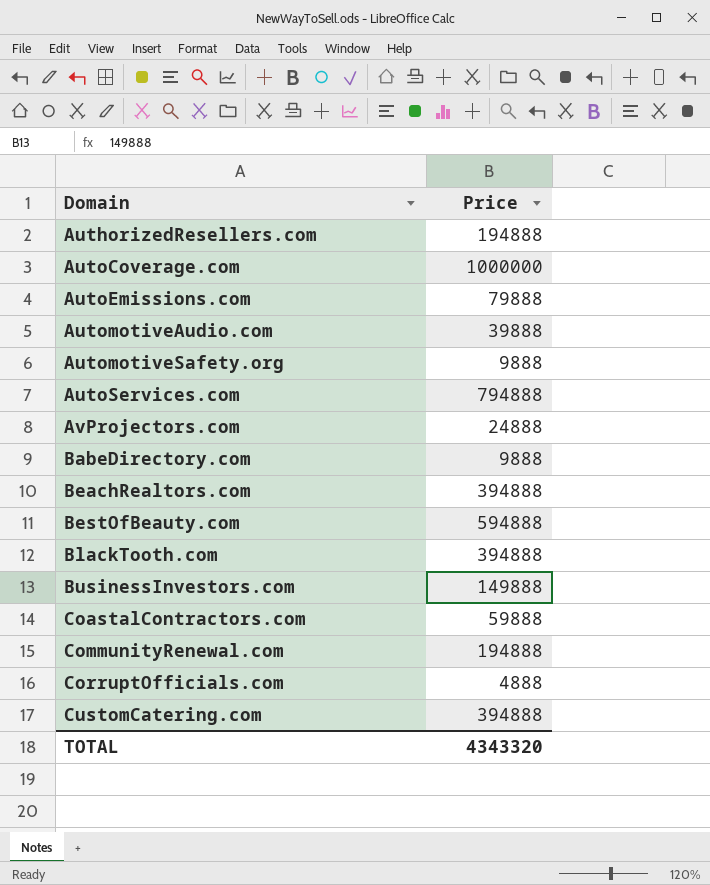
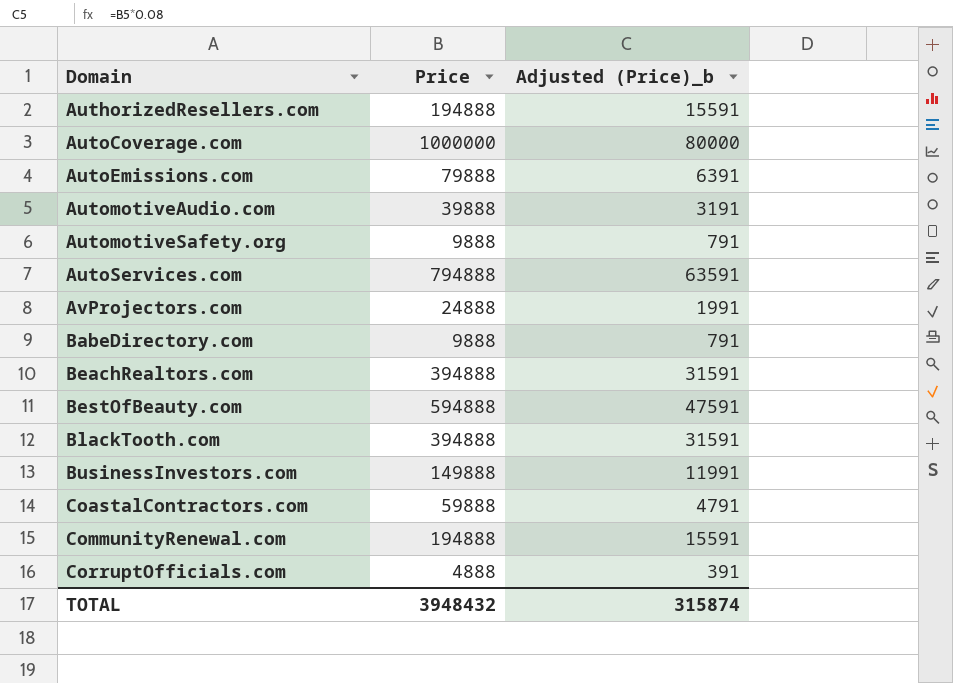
column Adjusted (Price)_b | formula: none -> [Price] * 0.08
row CustomCatering.com: 394888 -> none
TOTAL | Price: 4343320 -> 3948432

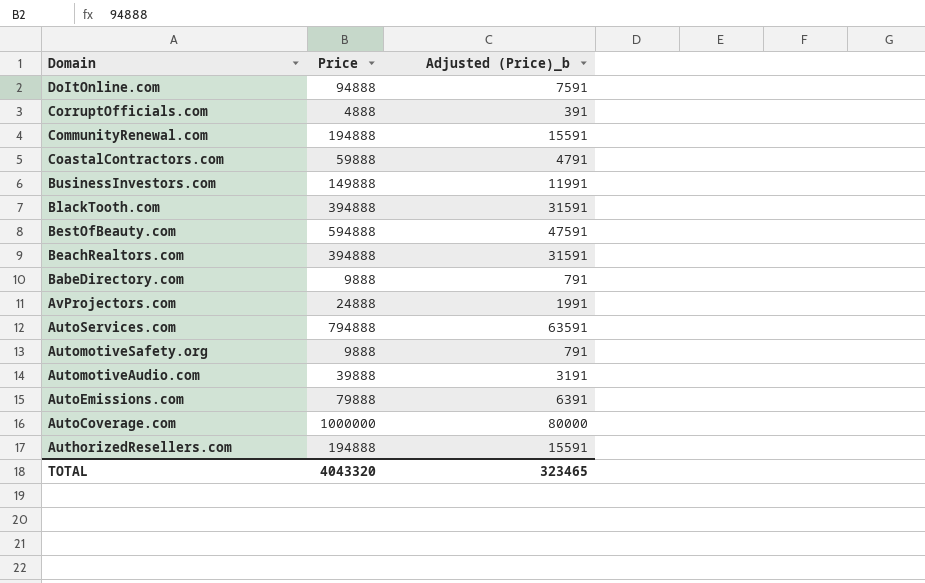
row order: Domain ascending -> Domain descending
row DoItOnline.com: none -> 94888 | 7591
TOTAL | Price: 3948432 -> 4043320
TOTAL | Adjusted (Price)_b: 315874 -> 323465

